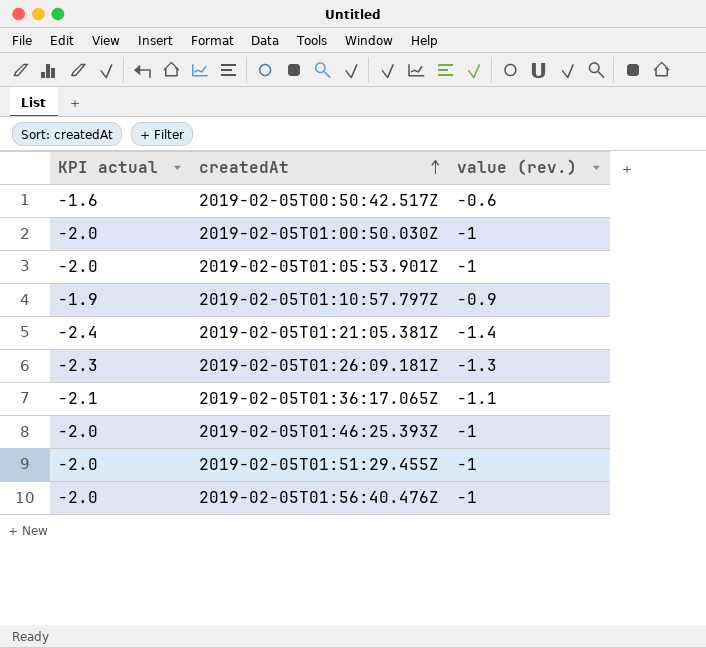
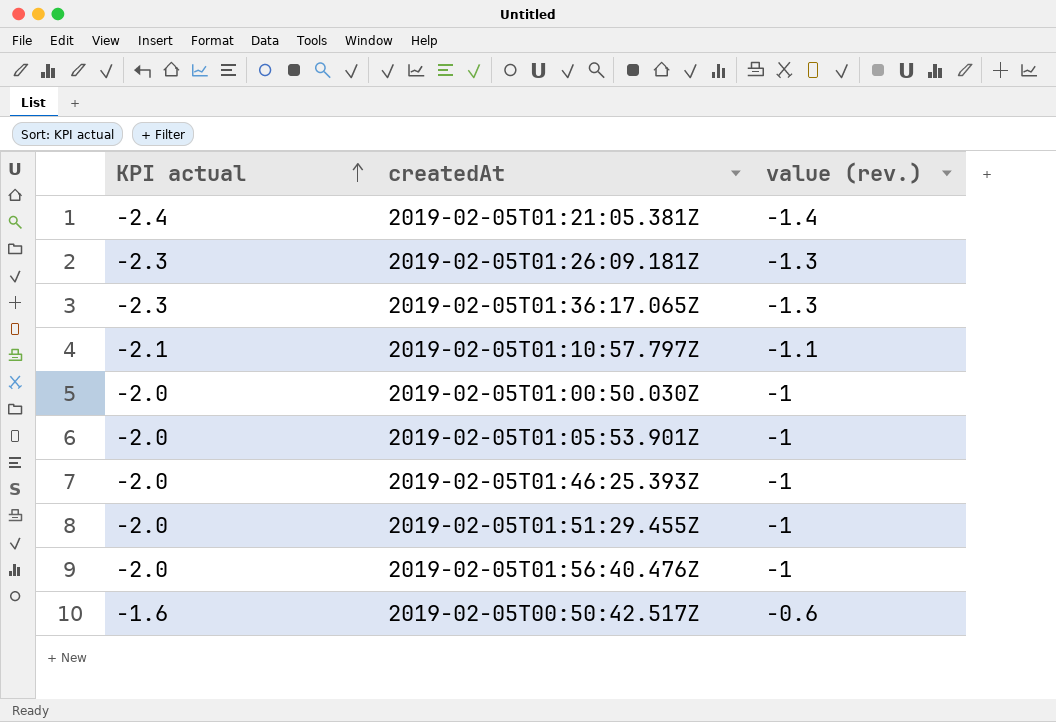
row order: createdAt ascending -> KPI actual ascending
2019-02-05T01:36:17.065Z | KPI actual: -2.1 -> -2.3
2019-02-05T01:36:17.065Z | value (rev.): -1.1 -> -1.3
2019-02-05T01:10:57.797Z | KPI actual: -1.9 -> -2.1
2019-02-05T01:10:57.797Z | value (rev.): -0.9 -> -1.1

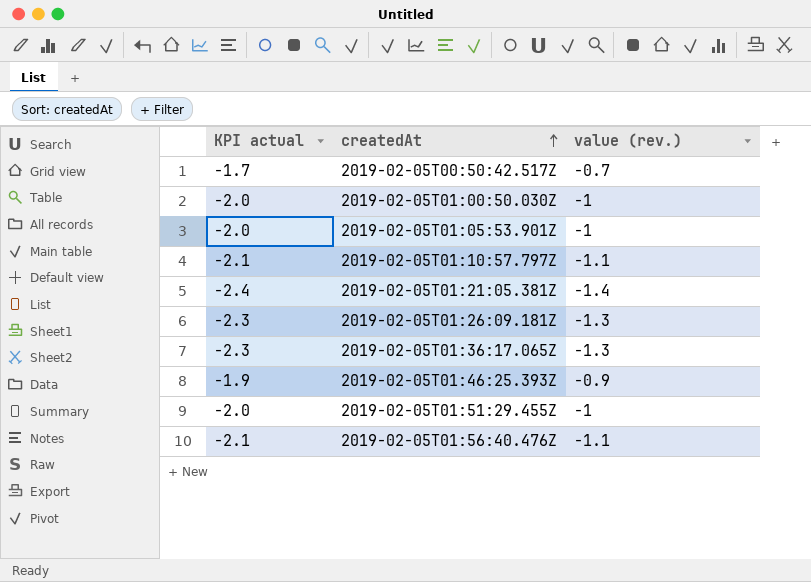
row order: KPI actual ascending -> createdAt ascending
2019-02-05T00:50:42.517Z | KPI actual: -1.6 -> -1.7
2019-02-05T00:50:42.517Z | value (rev.): -0.6 -> -0.7
2019-02-05T01:46:25.393Z | KPI actual: -2.0 -> -1.9
2019-02-05T01:46:25.393Z | value (rev.): -1 -> -0.9
2019-02-05T01:56:40.476Z | KPI actual: -2.0 -> -2.1
2019-02-05T01:56:40.476Z | value (rev.): -1 -> -1.1

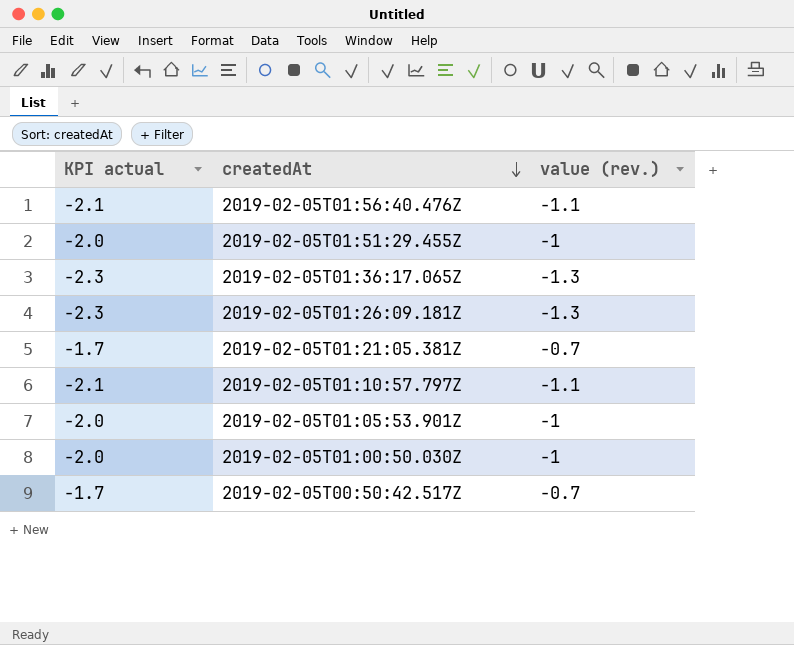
row order: createdAt ascending -> createdAt descending
row 2019-02-05T01:46:25.393Z: -1.9 | -0.9 -> none
2019-02-05T01:21:05.381Z | KPI actual: -2.4 -> -1.7
2019-02-05T01:21:05.381Z | value (rev.): -1.4 -> -0.7

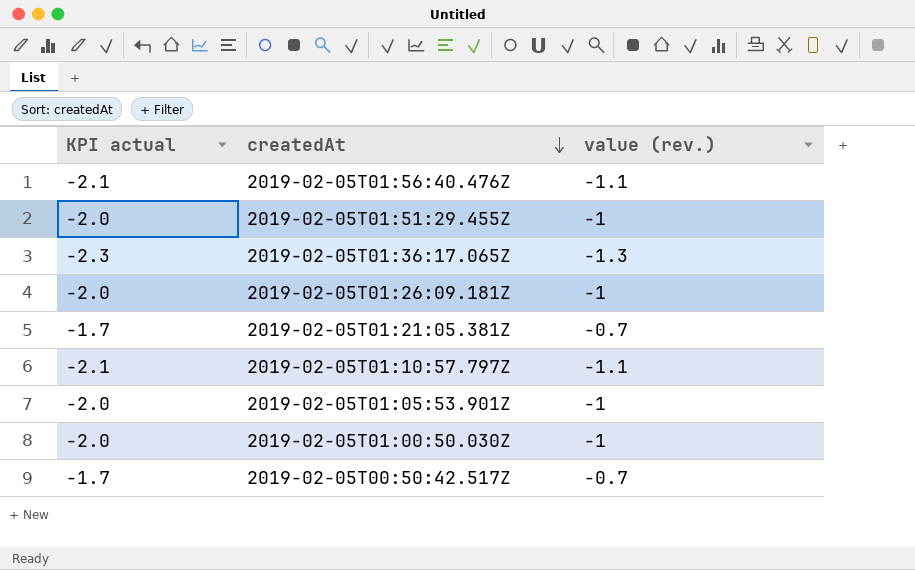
2019-02-05T01:26:09.181Z | KPI actual: -2.3 -> -2.0
2019-02-05T01:26:09.181Z | value (rev.): -1.3 -> -1

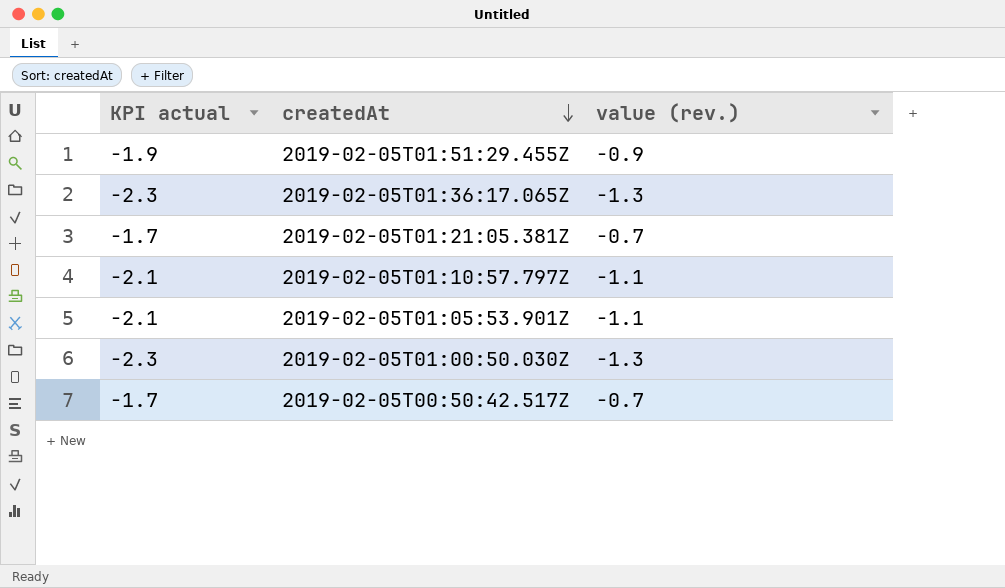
row 2019-02-05T01:56:40.476Z: -2.1 | -1.1 -> none
row 2019-02-05T01:26:09.181Z: -2.0 | -1 -> none
2019-02-05T01:51:29.455Z | KPI actual: -2.0 -> -1.9
2019-02-05T01:51:29.455Z | value (rev.): -1 -> -0.9
2019-02-05T01:05:53.901Z | KPI actual: -2.0 -> -2.1
2019-02-05T01:05:53.901Z | value (rev.): -1 -> -1.1
2019-02-05T01:00:50.030Z | KPI actual: -2.0 -> -2.3
2019-02-05T01:00:50.030Z | value (rev.): -1 -> -1.3

